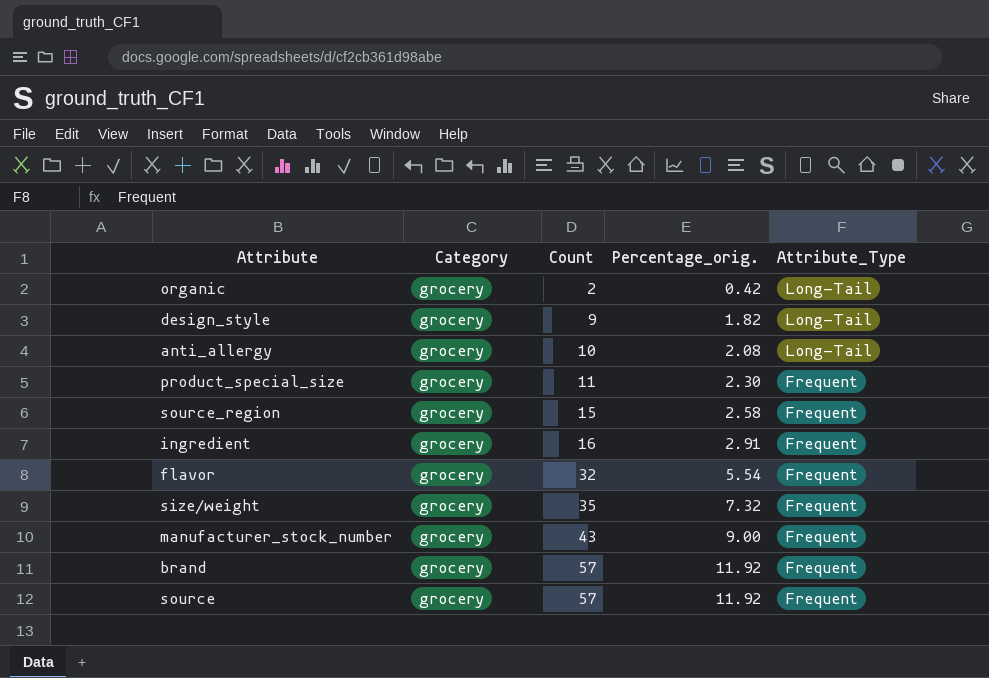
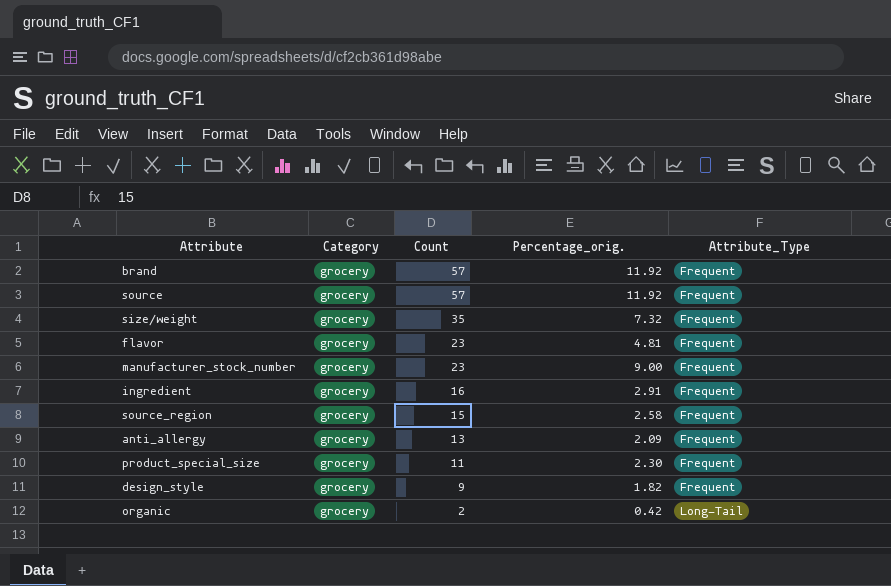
row order: Count ascending -> Count descending
flavor | Count: 32 -> 23
flavor | Percentage_orig.: 5.54 -> 4.81
manufacturer_stock_number | Count: 43 -> 23
anti_allergy | Count: 10 -> 13
anti_allergy | Percentage_orig.: 2.08 -> 2.09
anti_allergy | Attribute_Type: Long-Tail -> Frequent
design_style | Attribute_Type: Long-Tail -> Frequent

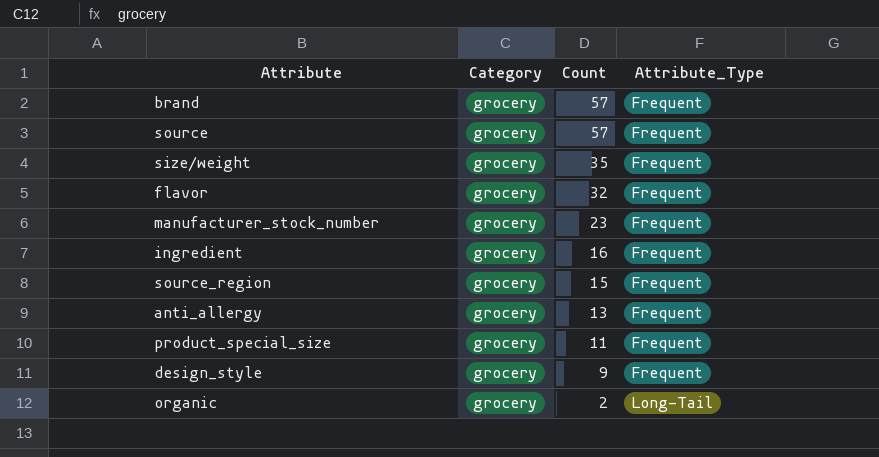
column Percentage_orig. | position: 4 -> none
flavor | Count: 23 -> 32

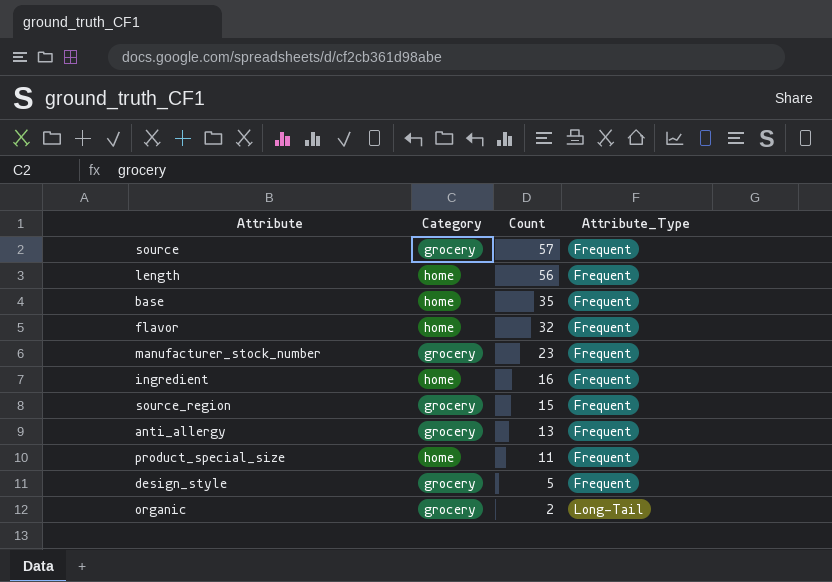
row brand: grocery | 57 | Frequent -> none
row size/weight: grocery | 35 | Frequent -> none
row length: none -> home | 56 | Frequent
row base: none -> home | 35 | Frequent
flavor | Category: grocery -> home
ingredient | Category: grocery -> home
product_special_size | Category: grocery -> home
design_style | Count: 9 -> 5

